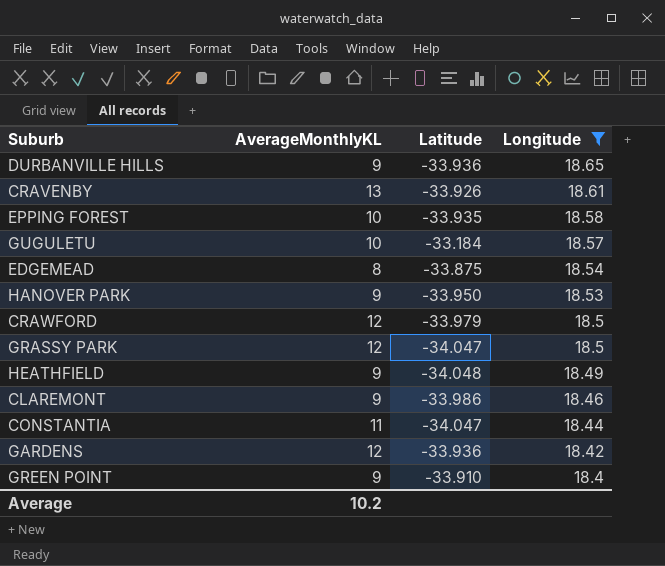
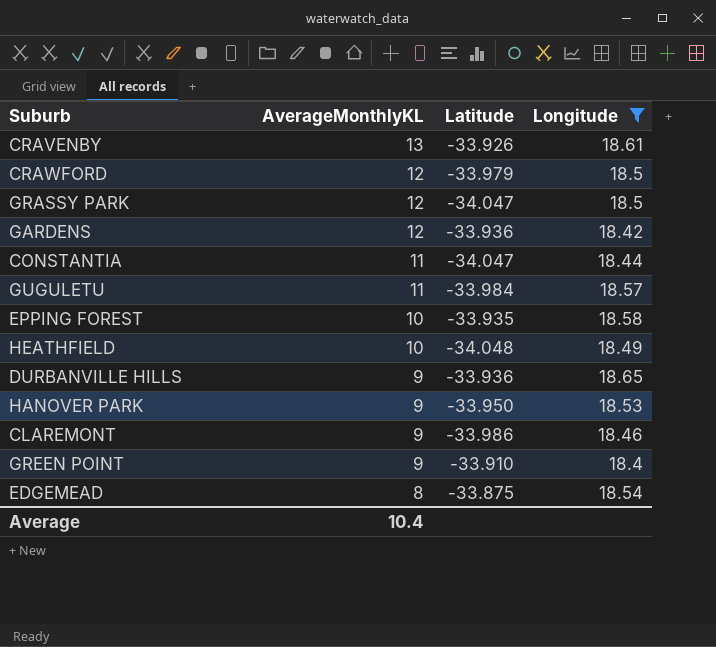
row order: Longitude descending -> AverageMonthlyKL descending
GUGULETU | AverageMonthlyKL: 10 -> 11
GUGULETU | Latitude: -33.184 -> -33.984
HEATHFIELD | AverageMonthlyKL: 9 -> 10
Average | AverageMonthlyKL: 10.2 -> 10.4

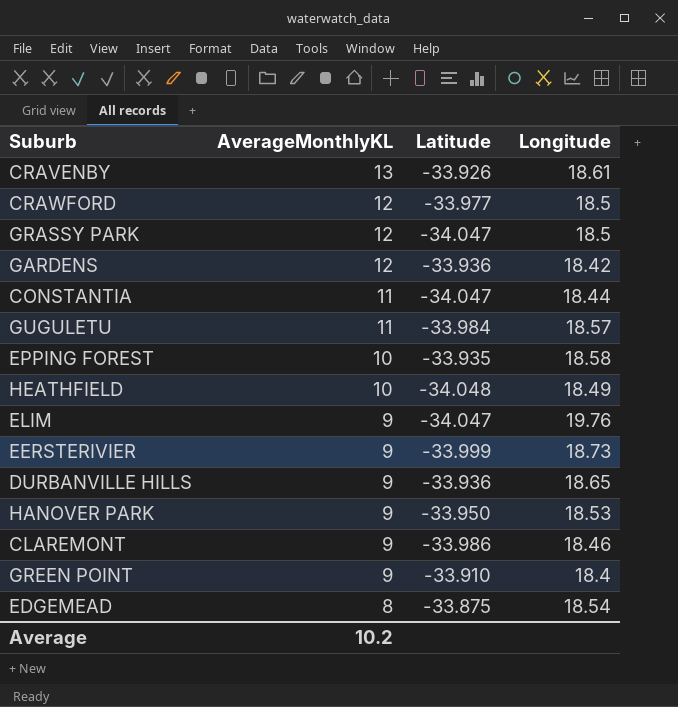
filter: Longitude <= 18.65 -> none
CRAWFORD | Latitude: -33.979 -> -33.977
Average | AverageMonthlyKL: 10.4 -> 10.2

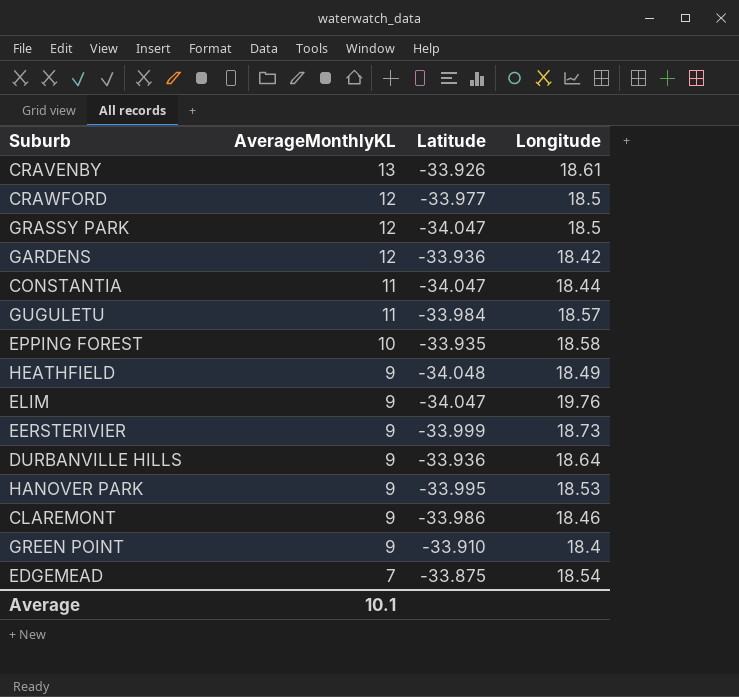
HEATHFIELD | AverageMonthlyKL: 10 -> 9
DURBANVILLE HILLS | Longitude: 18.65 -> 18.64
HANOVER PARK | Latitude: -33.950 -> -33.995
EDGEMEAD | AverageMonthlyKL: 8 -> 7
Average | AverageMonthlyKL: 10.2 -> 10.1

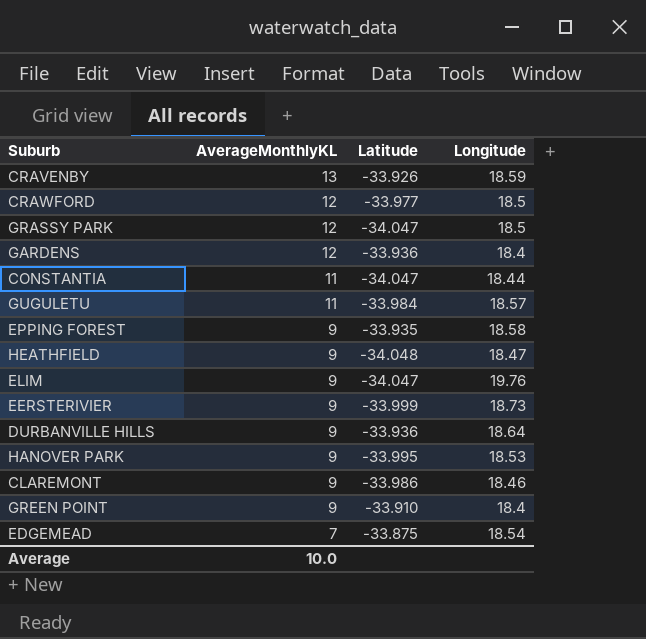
CRAVENBY | Longitude: 18.61 -> 18.59
GARDENS | Longitude: 18.42 -> 18.4
EPPING FOREST | AverageMonthlyKL: 10 -> 9
HEATHFIELD | Longitude: 18.49 -> 18.47
Average | AverageMonthlyKL: 10.1 -> 10.0

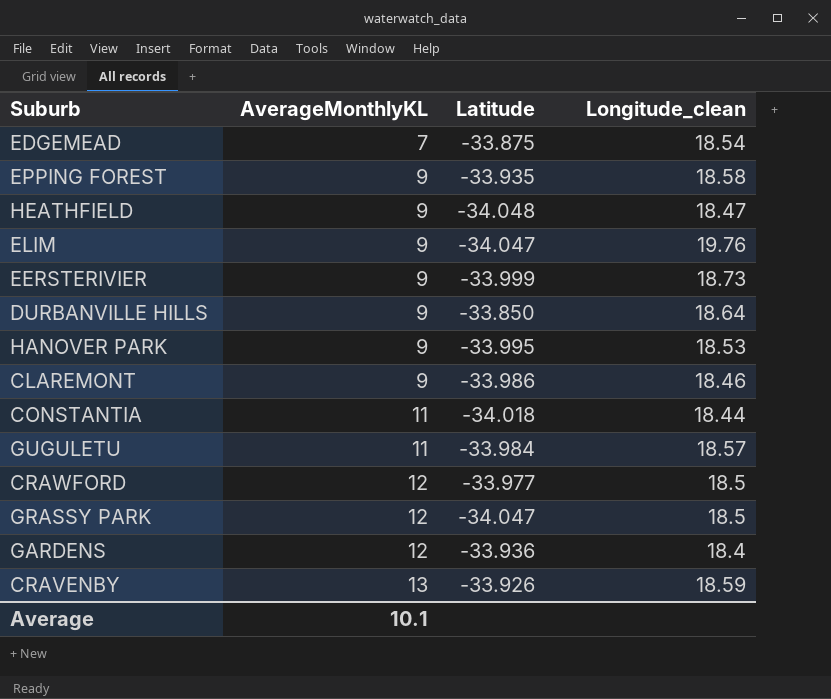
row order: AverageMonthlyKL descending -> AverageMonthlyKL ascending
column name: Longitude -> Longitude_clean
row GREEN POINT: 9 | -33.910 | 18.4 -> none
DURBANVILLE HILLS | Latitude: -33.936 -> -33.850
CONSTANTIA | Latitude: -34.047 -> -34.018
Average | AverageMonthlyKL: 10.0 -> 10.1

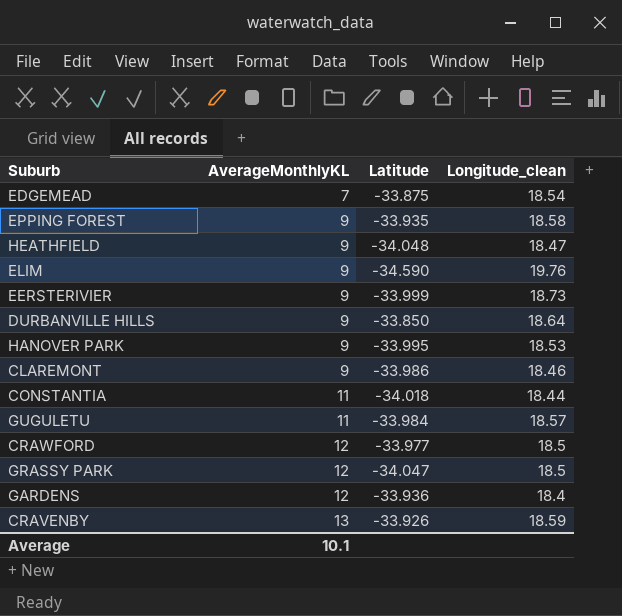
ELIM | Latitude: -34.047 -> -34.590

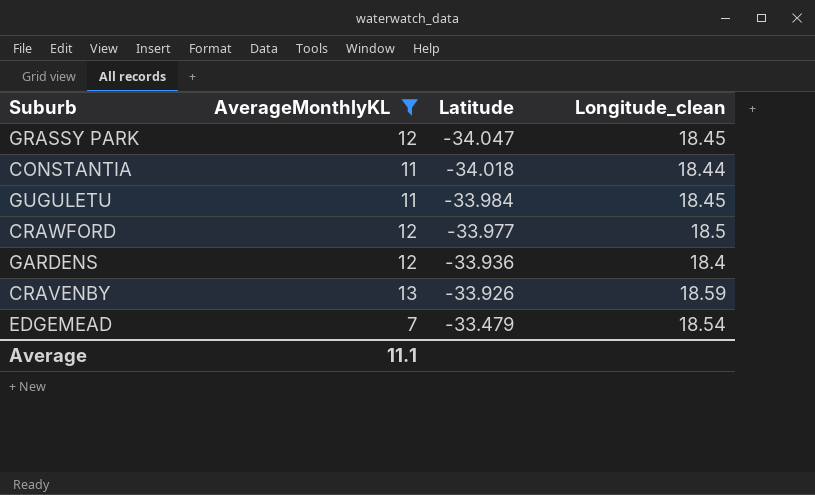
filter: none -> AverageMonthlyKL != 9
row order: AverageMonthlyKL ascending -> Latitude ascending
GRASSY PARK | Longitude_clean: 18.5 -> 18.45
GUGULETU | Longitude_clean: 18.57 -> 18.45
EDGEMEAD | Latitude: -33.875 -> -33.479
Average | AverageMonthlyKL: 10.1 -> 11.1

